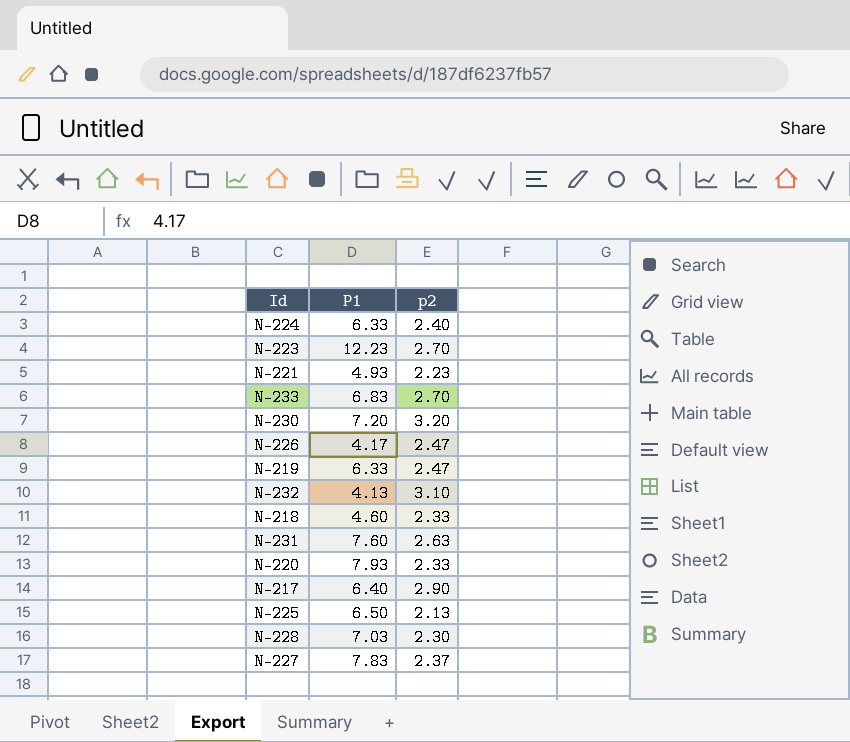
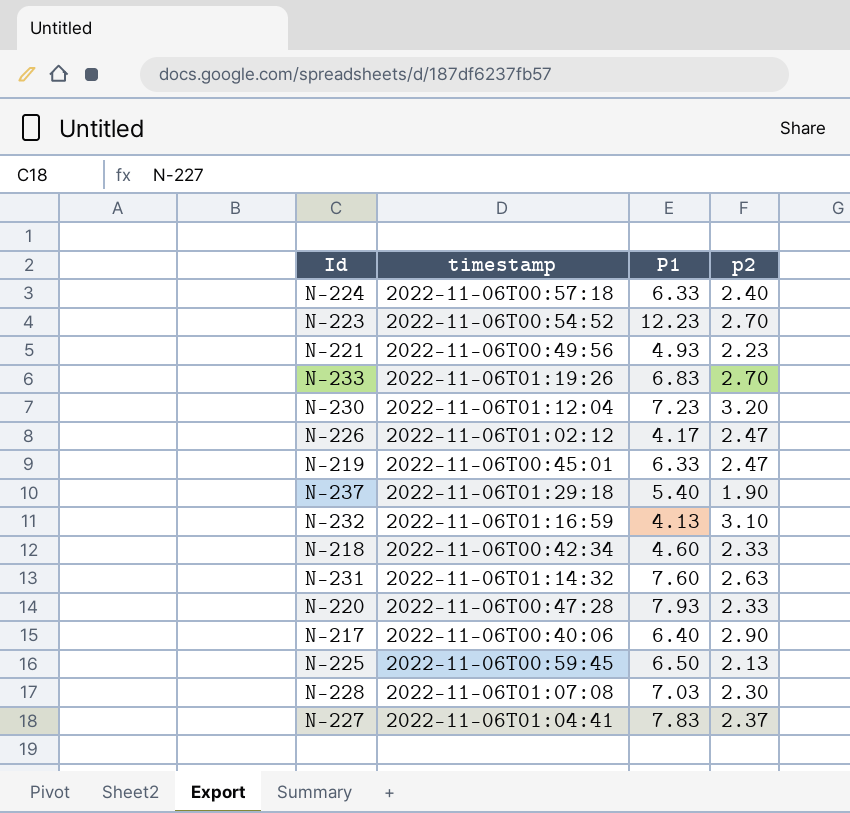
column timestamp | position: none -> 2
N-230 | P1: 7.20 -> 7.23
row N-237: none -> 2022-11-06T01:29:18 | 5.40 | 1.90

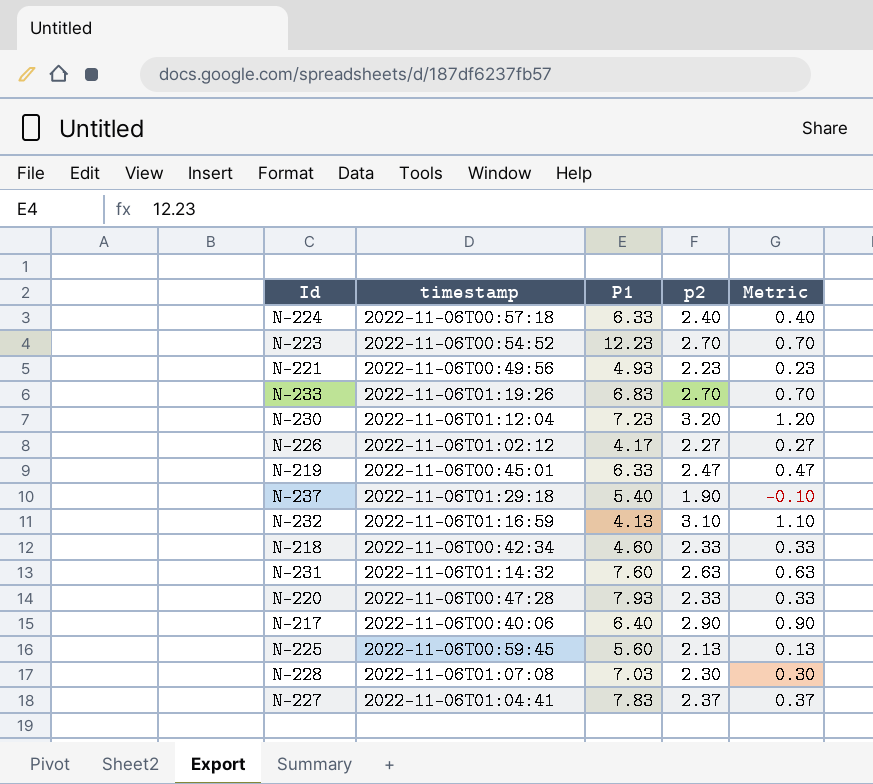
column Metric | formula: none -> [p2] - 2
N-226 | p2: 2.47 -> 2.27
N-225 | P1: 6.50 -> 5.60

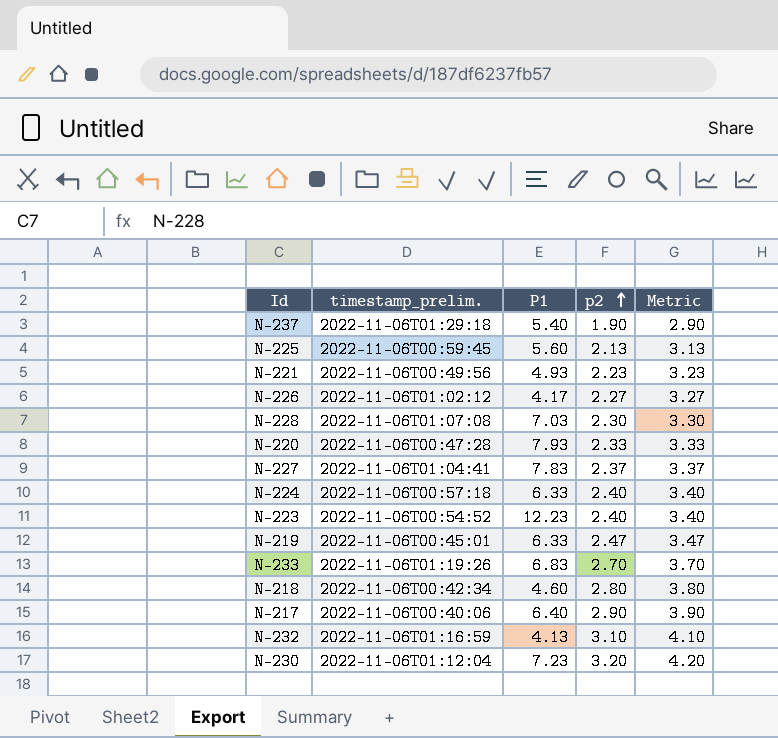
row order: none -> p2 ascending
column name: timestamp -> timestamp_prelim.
column Metric | formula: [p2] - 2 -> [p2] + 1
row N-231: 2022-11-06T01:14:32 | 7.60 | 2.63 | 0.63 -> none
N-223 | p2: 2.70 -> 2.40
N-218 | p2: 2.33 -> 2.80

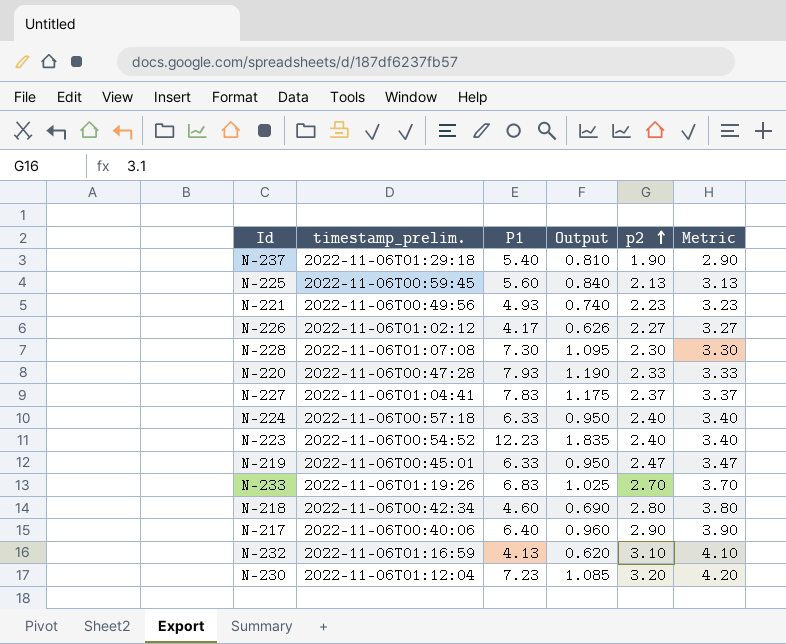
column Output | formula: none -> [P1] * 0.15
N-228 | P1: 7.03 -> 7.30

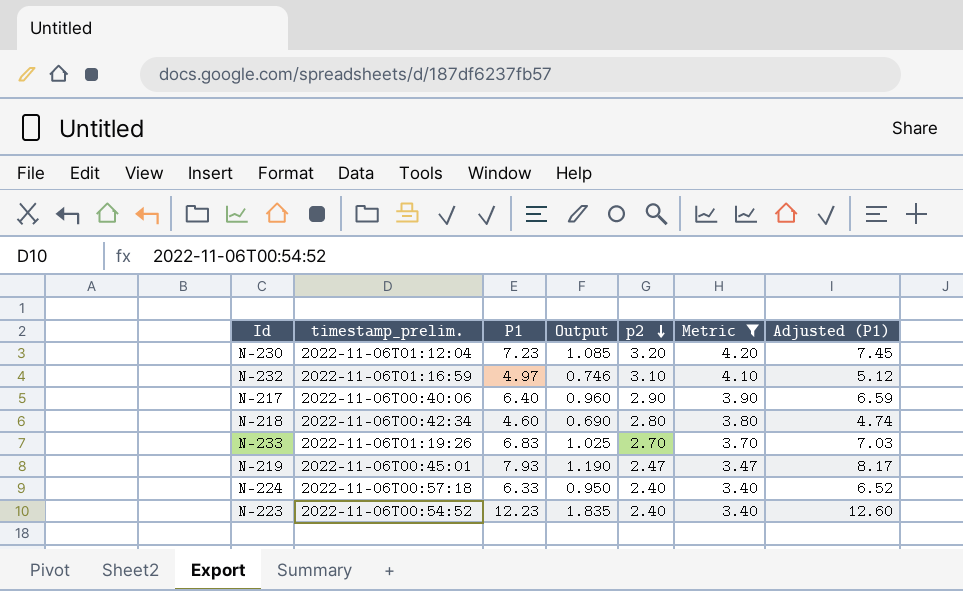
filter: none -> Metric >= 3.40
row order: p2 ascending -> p2 descending
column Adjusted (P1) | formula: none -> [P1] * 1.03
N-232 | P1: 4.13 -> 4.97
N-232 | Output: 0.620 -> 0.746
N-219 | P1: 6.33 -> 7.93
N-219 | Output: 0.950 -> 1.190

